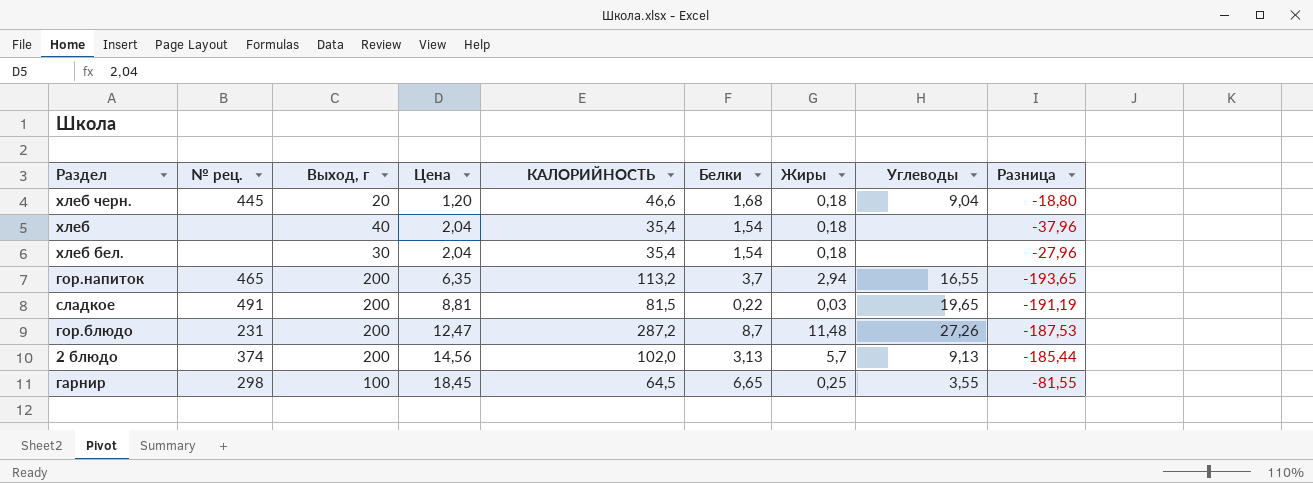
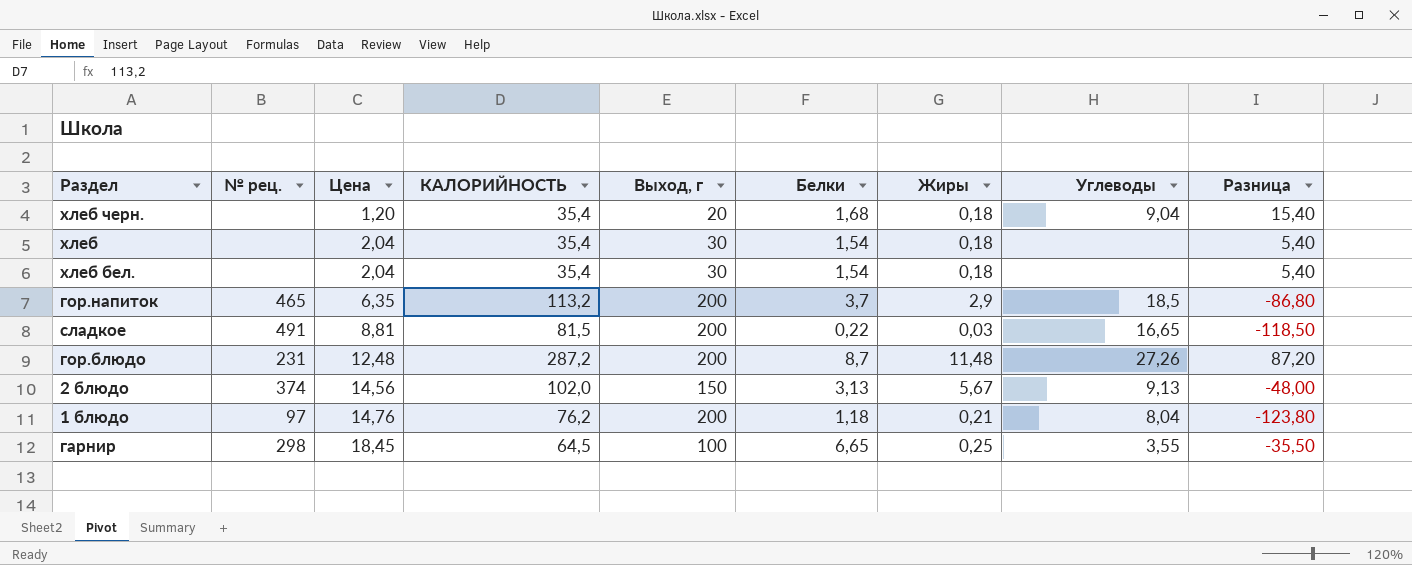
column Выход, г | position: 3 -> 5
column Разница | formula: [Цена] - [Выход, г] -> [КАЛОРИЙНОСТЬ] - [Выход, г]
хлеб черн. | № рец.: 445 -> none
хлеб черн. | КАЛОРИЙНОСТЬ: 46,6 -> 35,4
хлеб | Выход, г: 40 -> 30
гор.напиток | Жиры: 2,94 -> 2,9
гор.напиток | Углеводы: 16,55 -> 18,5
сладкое | Углеводы: 19,65 -> 16,65
гор.блюдо | Цена: 12,47 -> 12,48
2 блюдо | Выход, г: 200 -> 150
2 блюдо | Жиры: 5,7 -> 5,67
row 1 блюдо: none -> 97 | 14,76 | 76,2 | 200 | 1,18 | 0,21 | 8,04 | -123,80

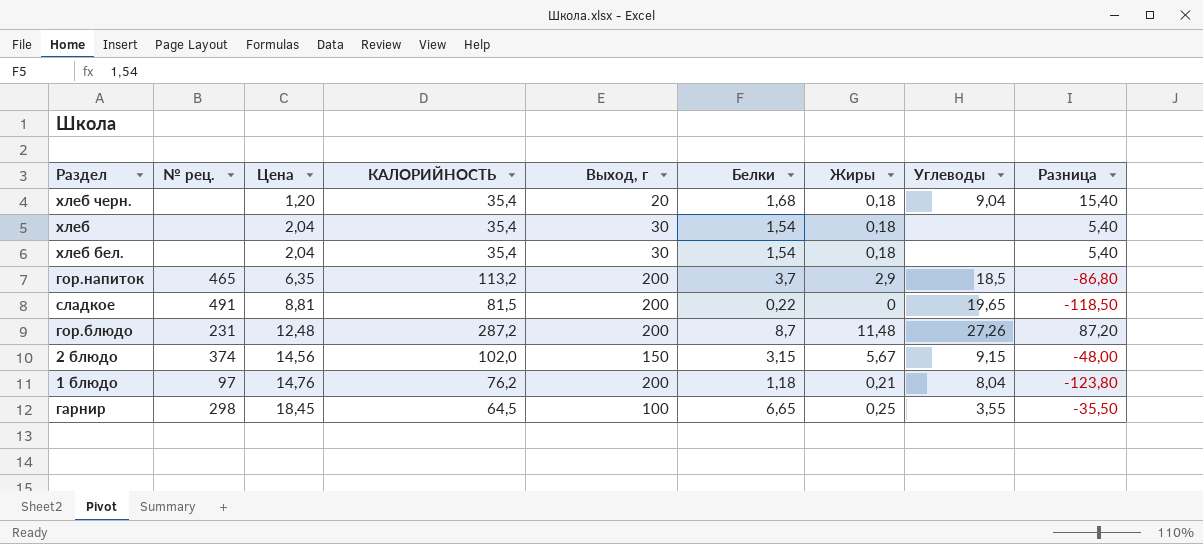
сладкое | Жиры: 0,03 -> 0
сладкое | Углеводы: 16,65 -> 19,65
2 блюдо | Белки: 3,13 -> 3,15
2 блюдо | Углеводы: 9,13 -> 9,15

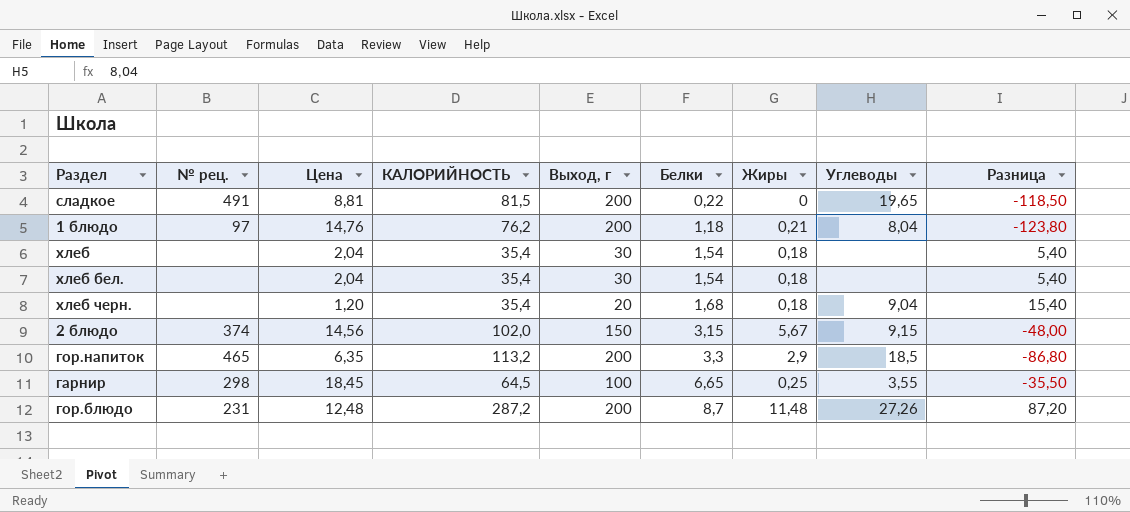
row order: Цена ascending -> Белки ascending
гор.напиток | Белки: 3,7 -> 3,3

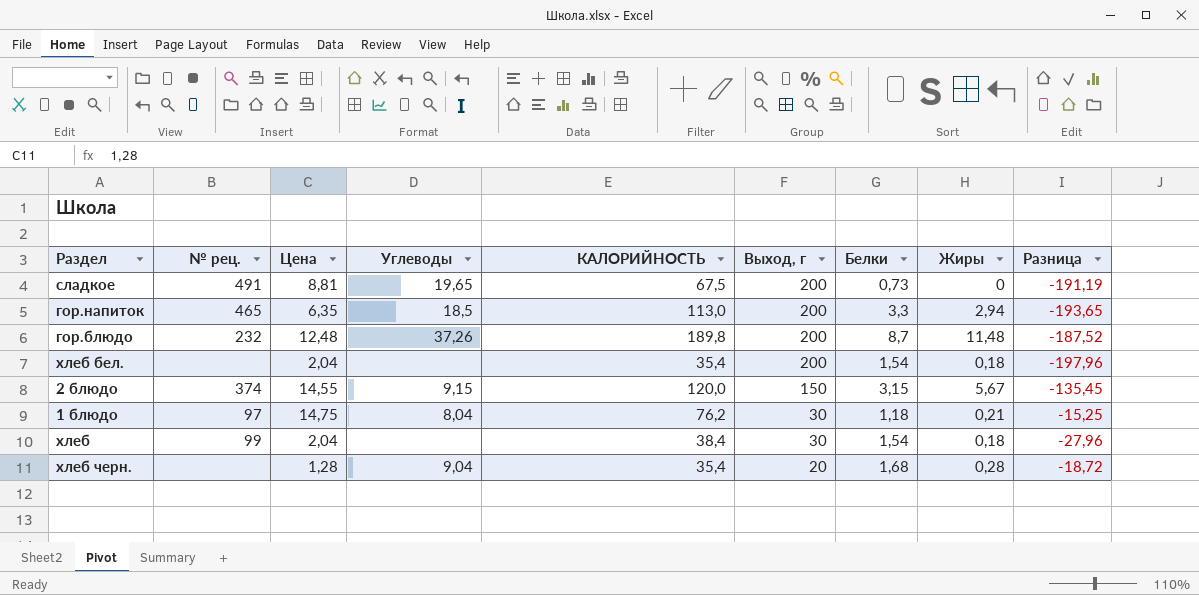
row order: Белки ascending -> Выход, г descending
column Углеводы | position: 8 -> 4
column Разница | formula: [КАЛОРИЙНОСТЬ] - [Выход, г] -> [Цена] - [Выход, г]
row гарнир: 298 | 18,45 | 64,5 | 100 | 6,65 | 0,25 | 3,55 | -35,50 -> none
сладкое | КАЛОРИЙНОСТЬ: 81,5 -> 67,5
сладкое | Белки: 0,22 -> 0,73
гор.напиток | КАЛОРИЙНОСТЬ: 113,2 -> 113,0
гор.напиток | Жиры: 2,9 -> 2,94
гор.блюдо | № рец.: 231 -> 232
гор.блюдо | Углеводы: 27,26 -> 37,26
гор.блюдо | КАЛОРИЙНОСТЬ: 287,2 -> 189,8
хлеб бел. | Выход, г: 30 -> 200
2 блюдо | Цена: 14,56 -> 14,55
2 блюдо | КАЛОРИЙНОСТЬ: 102,0 -> 120,0
1 блюдо | Цена: 14,76 -> 14,75
1 блюдо | Выход, г: 200 -> 30
хлеб | № рец.: none -> 99
хлеб | КАЛОРИЙНОСТЬ: 35,4 -> 38,4
хлеб черн. | Цена: 1,20 -> 1,28
хлеб черн. | Жиры: 0,18 -> 0,28

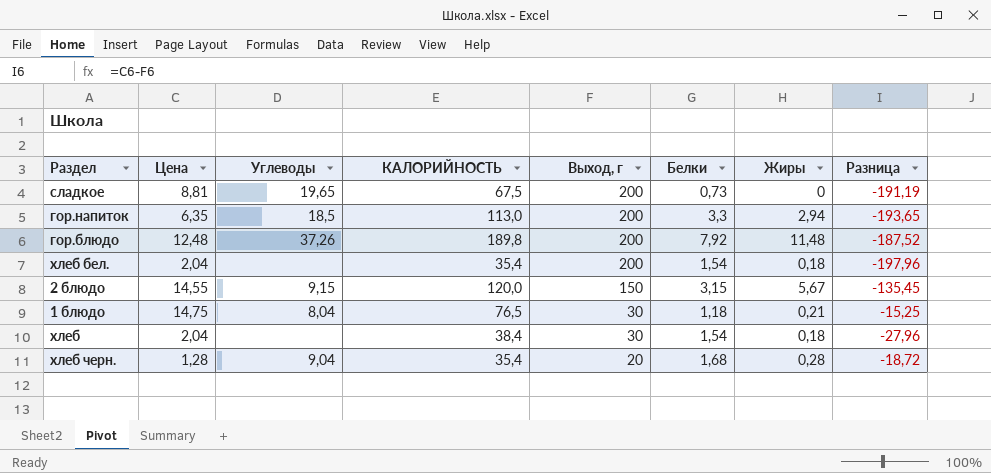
column № рец. | position: 2 -> none
гор.блюдо | Белки: 8,7 -> 7,92
1 блюдо | КАЛОРИЙНОСТЬ: 76,2 -> 76,5

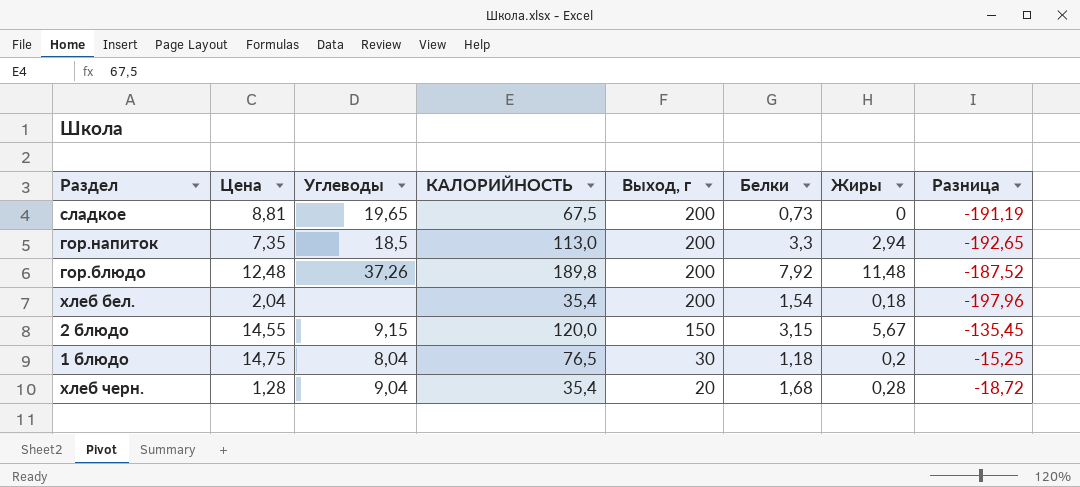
row хлеб: 2,04 | none | 38,4 | 30 | 1,54 | 0,18 | -27,96 -> none
гор.напиток | Цена: 6,35 -> 7,35
гор.напиток | Разница: -193,65 -> -192,65
1 блюдо | Жиры: 0,21 -> 0,2

